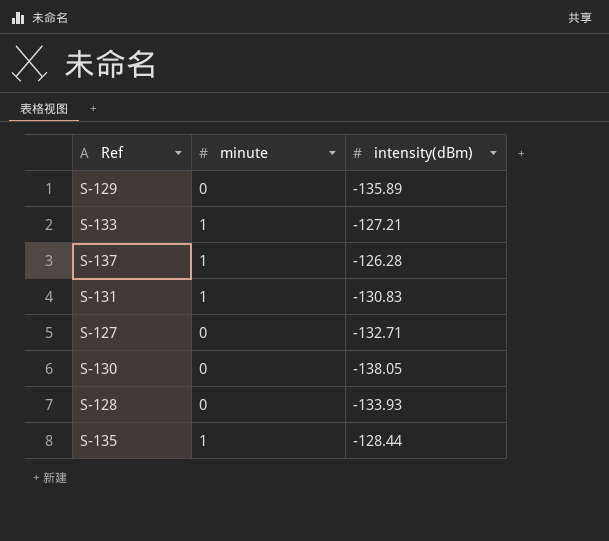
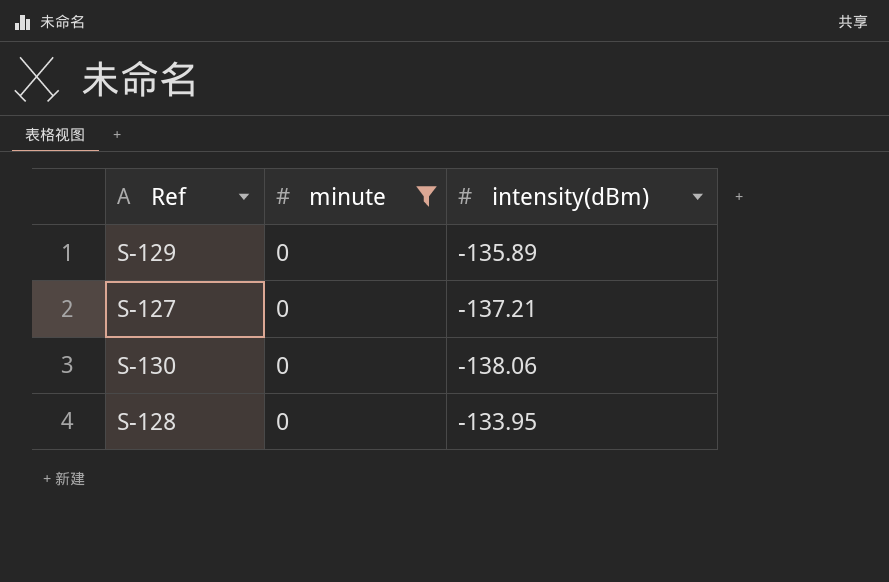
filter: none -> minute = 0
S-127 | intensity(dBm): -132.71 -> -137.21
S-130 | intensity(dBm): -138.05 -> -138.06
S-128 | intensity(dBm): -133.93 -> -133.95

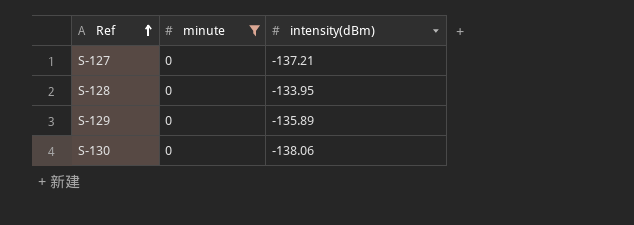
row order: none -> Ref ascending

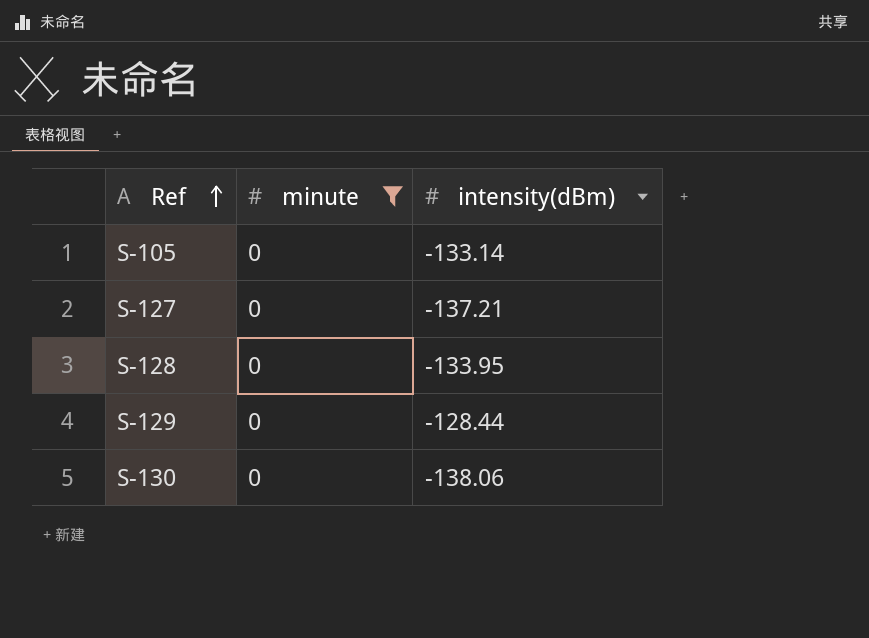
row S-105: none -> 0 | -133.14
S-129 | intensity(dBm): -135.89 -> -128.44

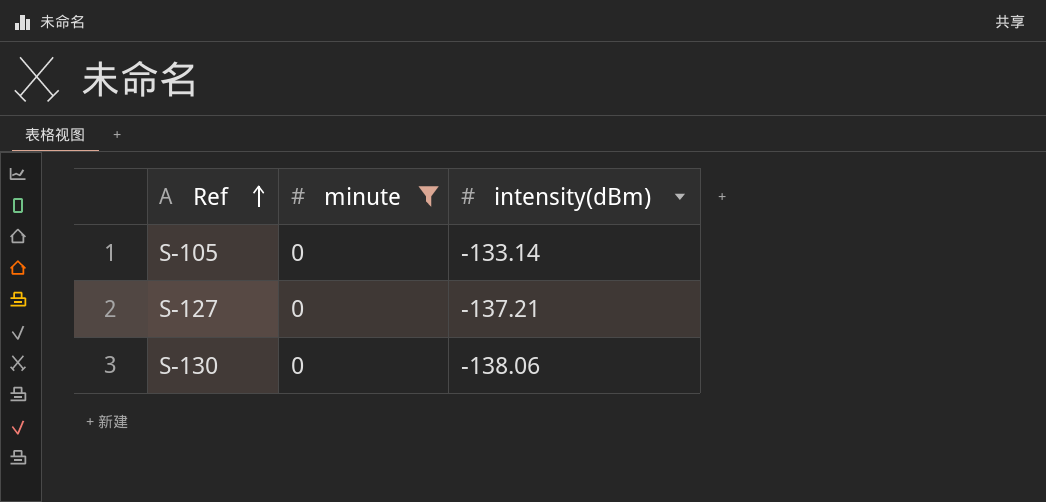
row S-128: 0 | -133.95 -> none
row S-129: 0 | -128.44 -> none

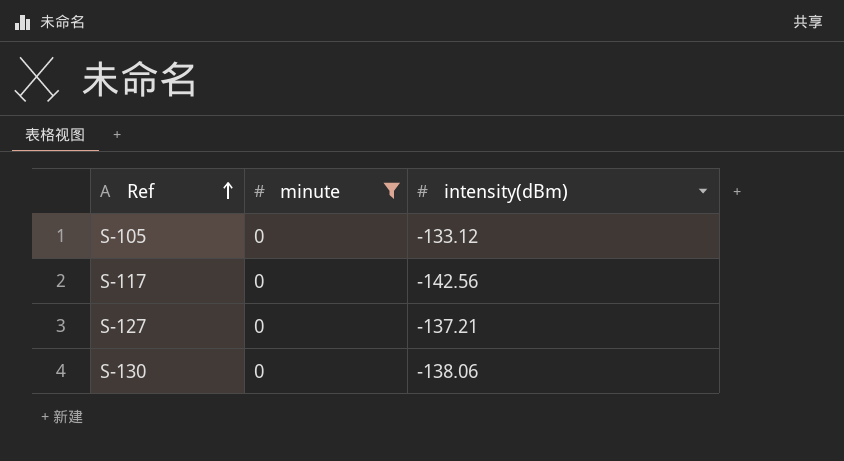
S-105 | intensity(dBm): -133.14 -> -133.12
row S-117: none -> 0 | -142.56

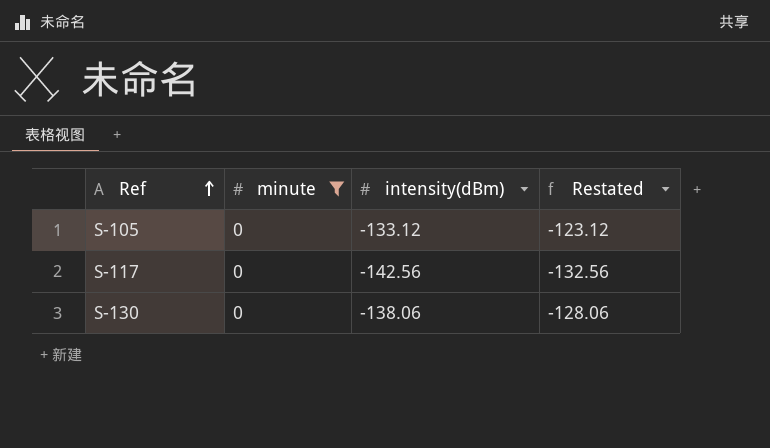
column Restated | formula: none -> [intensity(dBm)] + 10
row S-127: 0 | -137.21 -> none

